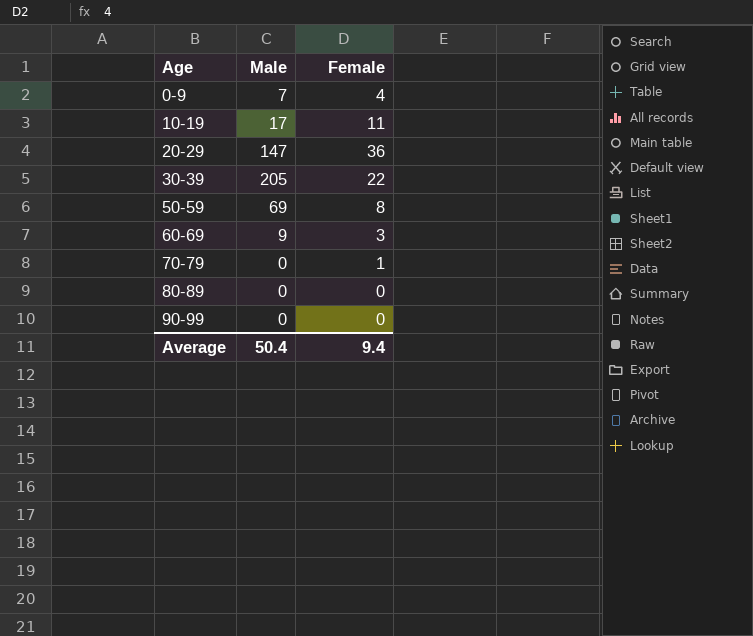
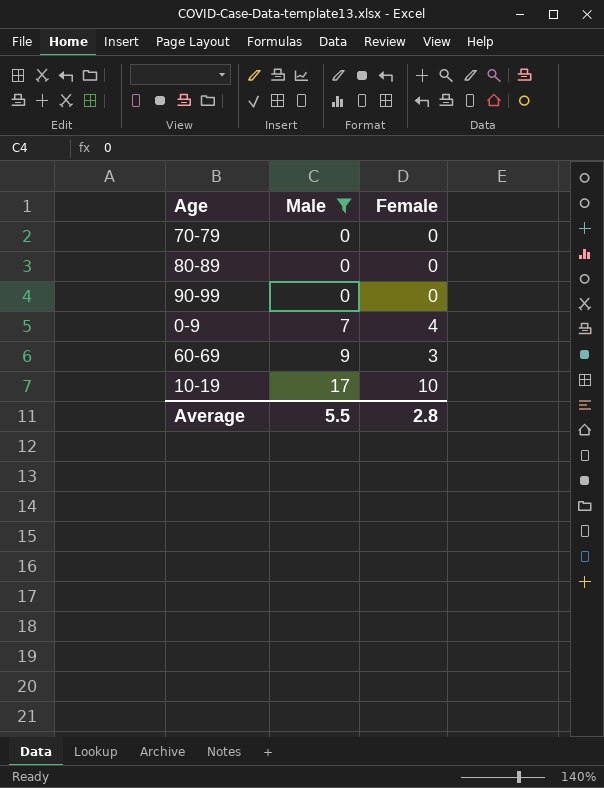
filter: none -> Male <= 17
row order: Age ascending -> Male ascending
70-79 | Female: 1 -> 0
10-19 | Female: 11 -> 10
Average | Male: 50.4 -> 5.5
Average | Female: 9.4 -> 2.8

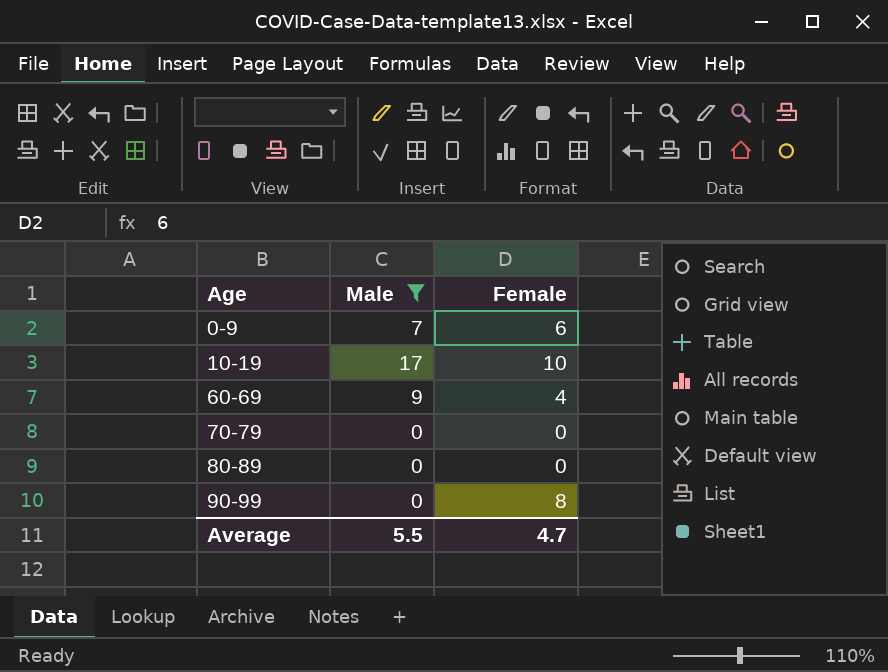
row order: Male ascending -> Age ascending
0-9 | Female: 4 -> 6
60-69 | Female: 3 -> 4
90-99 | Female: 0 -> 8
Average | Female: 2.8 -> 4.7

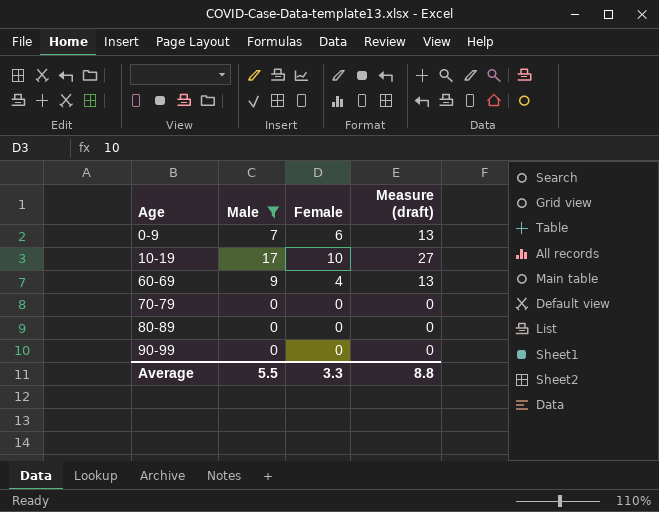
column Measure (draft) | formula: none -> [Male] + [Female]
90-99 | Female: 8 -> 0
Average | Female: 4.7 -> 3.3

